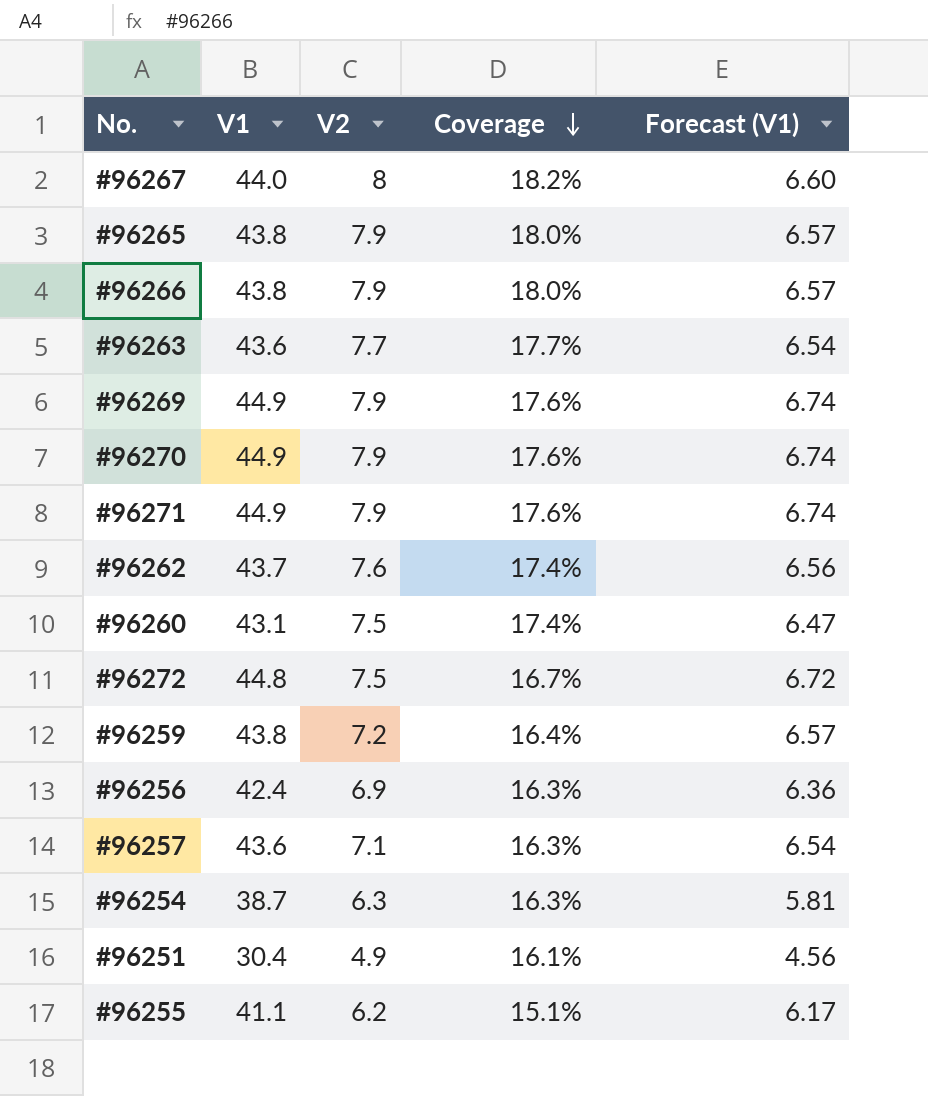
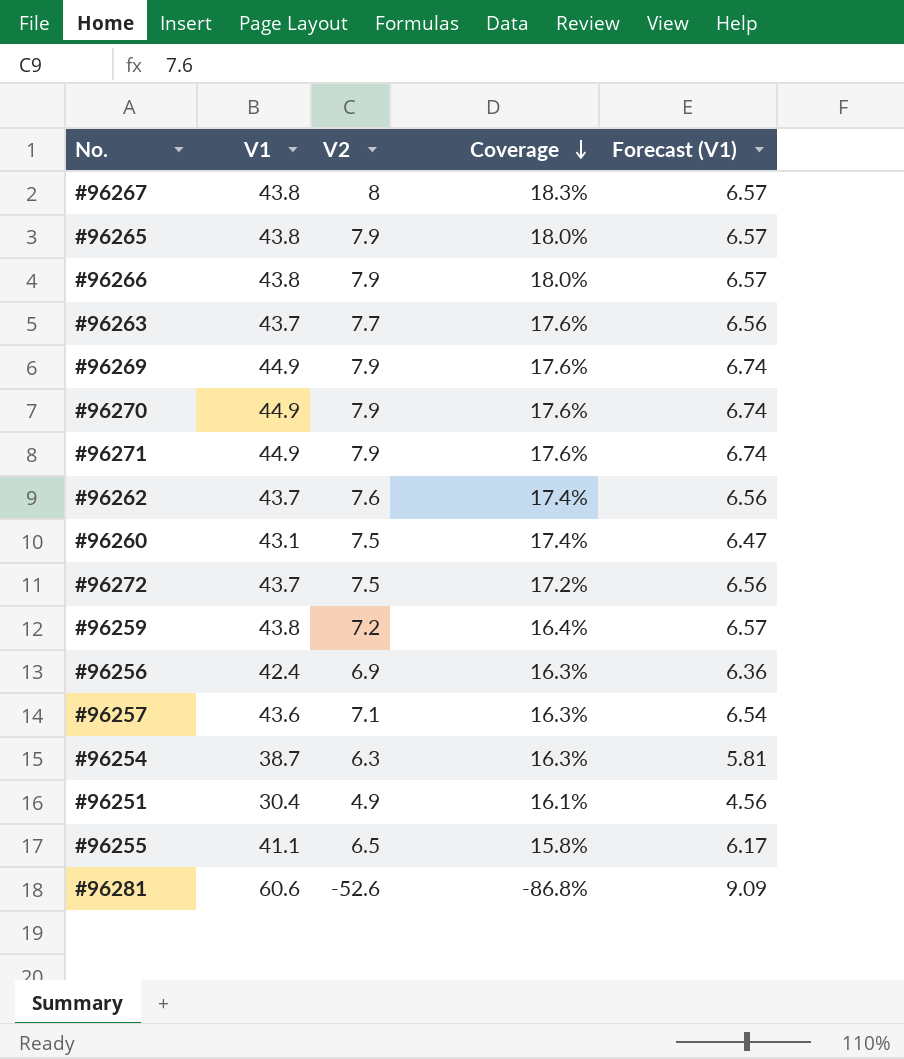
#96267 | V1: 44.0 -> 43.8
#96267 | Coverage: 18.2% -> 18.3%
#96267 | Forecast (V1): 6.60 -> 6.57
#96263 | V1: 43.6 -> 43.7
#96263 | Coverage: 17.7% -> 17.6%
#96263 | Forecast (V1): 6.54 -> 6.56
#96272 | V1: 44.8 -> 43.7
#96272 | Coverage: 16.7% -> 17.2%
#96272 | Forecast (V1): 6.72 -> 6.56
#96255 | V2: 6.2 -> 6.5
#96255 | Coverage: 15.1% -> 15.8%
row #96281: none -> 60.6 | -52.6 | -86.8% | 9.09

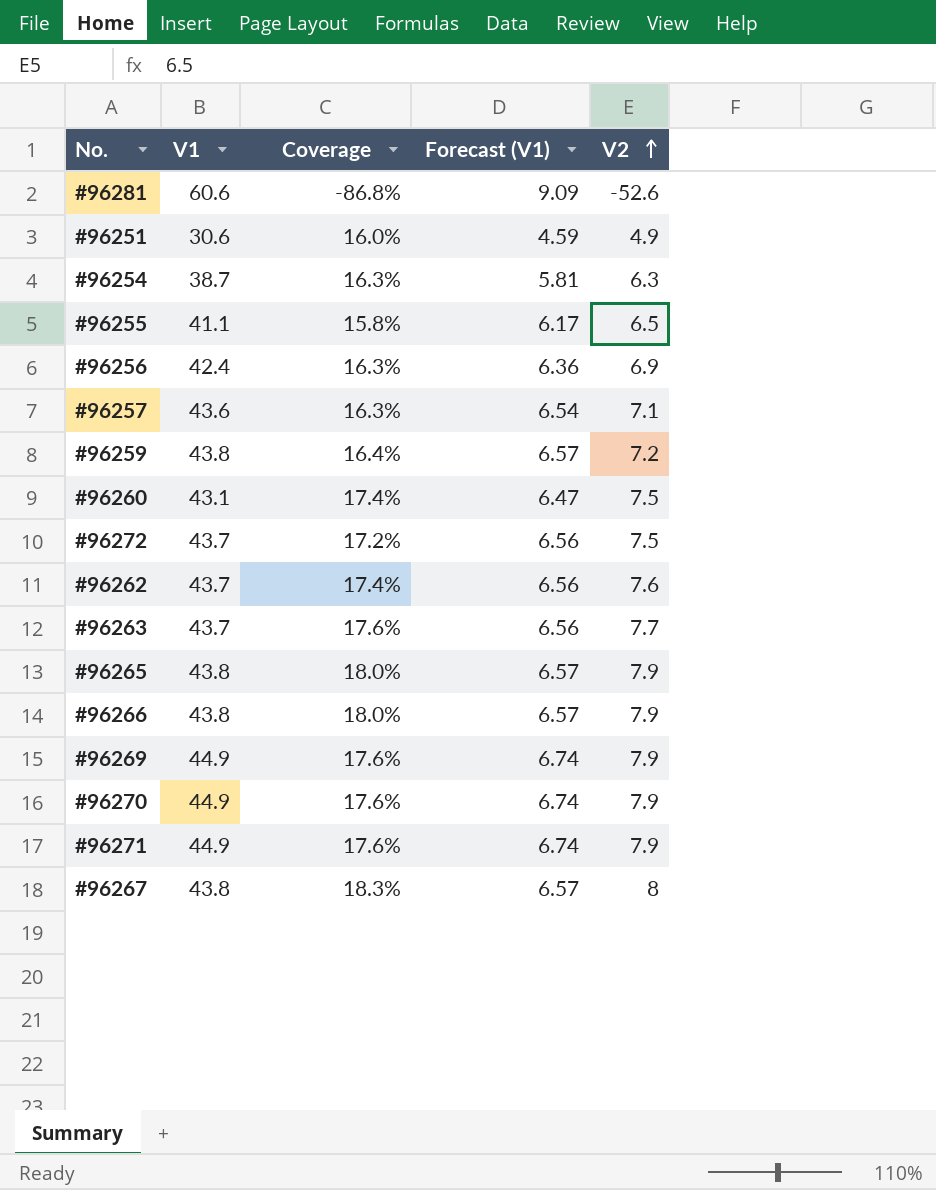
row order: Coverage descending -> V2 ascending
column V2 | position: 3 -> 5
#96251 | V1: 30.4 -> 30.6
#96251 | Coverage: 16.1% -> 16.0%
#96251 | Forecast (V1): 4.56 -> 4.59

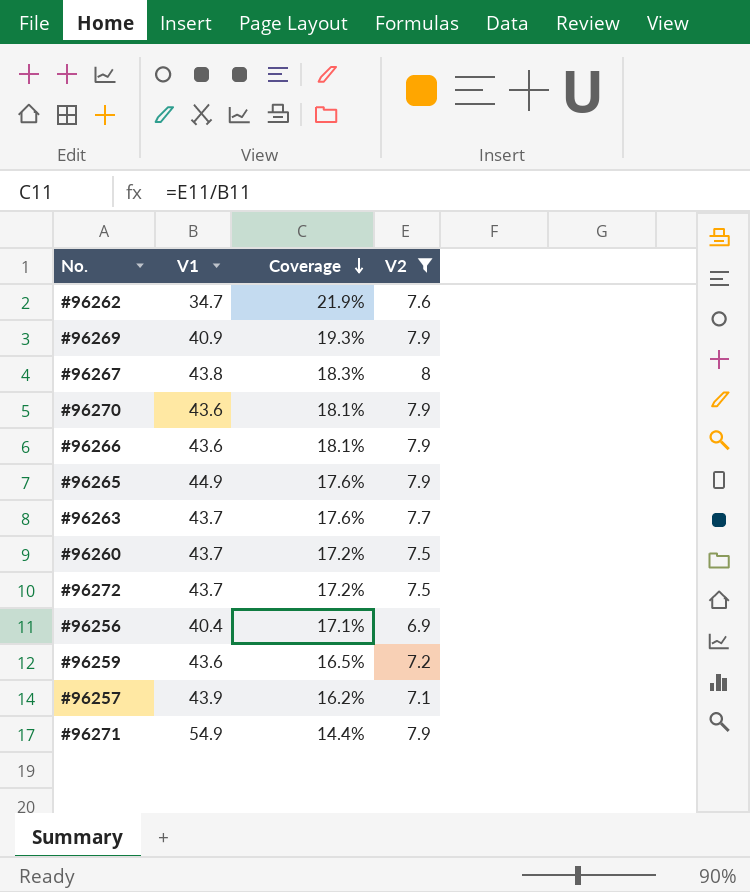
filter: none -> V2 >= 6.9
row order: V2 ascending -> Coverage descending
column Forecast (V1) | formula: [V1] * 0.15 -> none
#96262 | V1: 43.7 -> 34.7
#96262 | Coverage: 17.4% -> 21.9%
#96269 | V1: 44.9 -> 40.9
#96269 | Coverage: 17.6% -> 19.3%
#96270 | V1: 44.9 -> 43.6
#96270 | Coverage: 17.6% -> 18.1%
#96266 | V1: 43.8 -> 43.6
#96266 | Coverage: 18.0% -> 18.1%
#96265 | V1: 43.8 -> 44.9
#96265 | Coverage: 18.0% -> 17.6%
#96260 | V1: 43.1 -> 43.7
#96260 | Coverage: 17.4% -> 17.2%
#96256 | V1: 42.4 -> 40.4
#96256 | Coverage: 16.3% -> 17.1%
#96259 | V1: 43.8 -> 43.6
#96259 | Coverage: 16.4% -> 16.5%
#96257 | V1: 43.6 -> 43.9
#96257 | Coverage: 16.3% -> 16.2%
#96271 | V1: 44.9 -> 54.9
#96271 | Coverage: 17.6% -> 14.4%

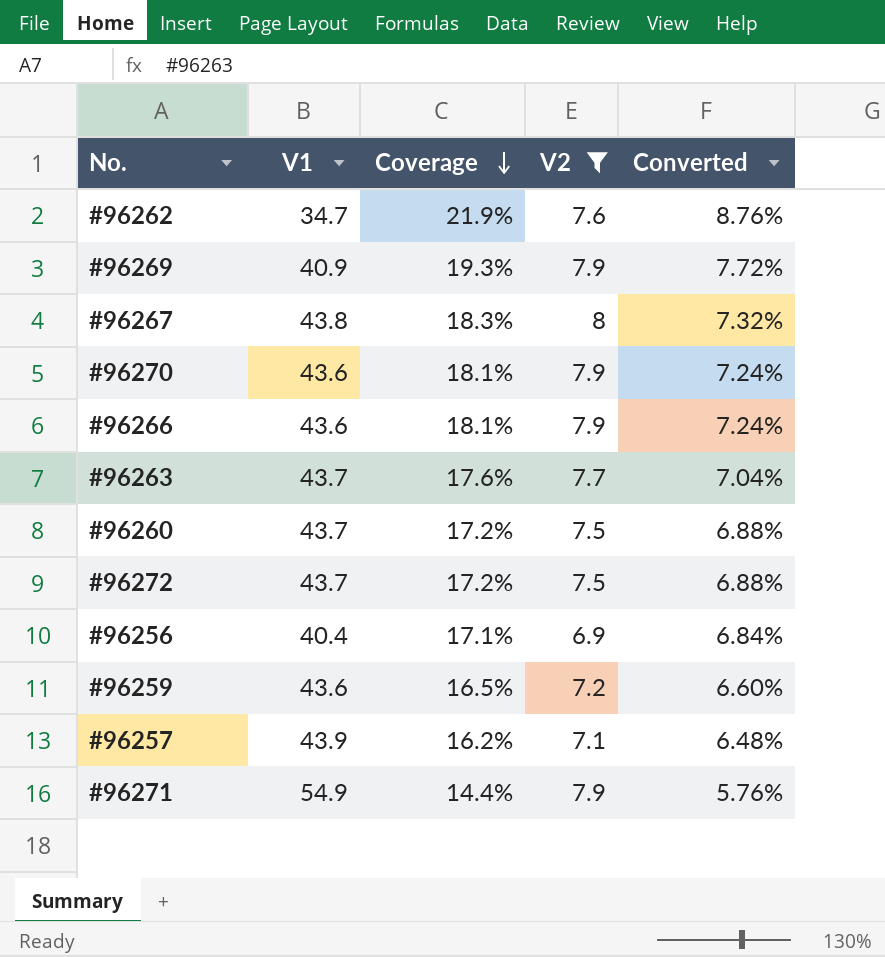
column Converted | formula: none -> [Coverage] * 0.4
row #96265: 44.9 | 17.6% | 7.9 -> none

